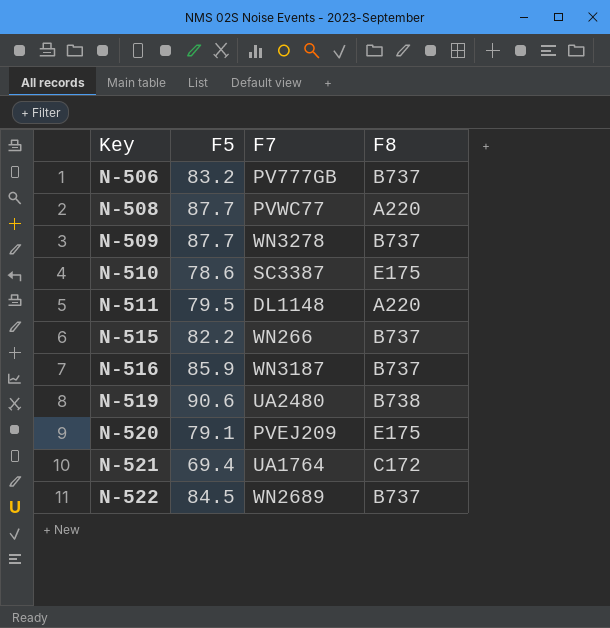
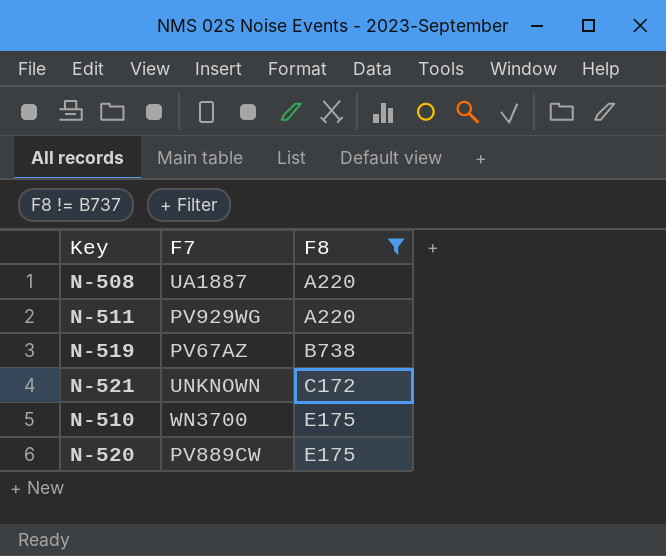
filter: none -> F8 != B737
row order: Key ascending -> F8 ascending
column F5 | position: 2 -> none
N-508 | F7: PVWC77 -> UA1887
N-511 | F7: DL1148 -> PV929WG
N-519 | F7: UA2480 -> PV67AZ
N-521 | F7: UA1764 -> UNKNOWN
N-510 | F7: SC3387 -> WN3700
N-520 | F7: PVEJ209 -> PV889CW

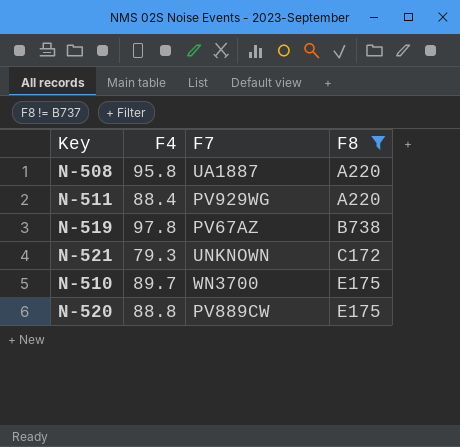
column F4 | position: none -> 2

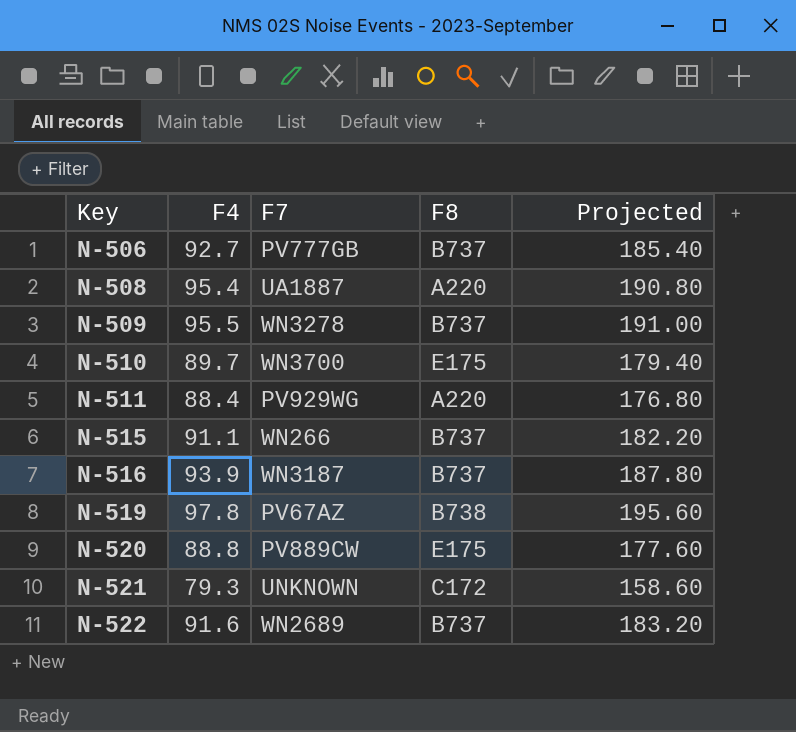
filter: F8 != B737 -> none
row order: F8 ascending -> Key ascending
column Projected | formula: none -> [F4] * 2
N-508 | F4: 95.8 -> 95.4

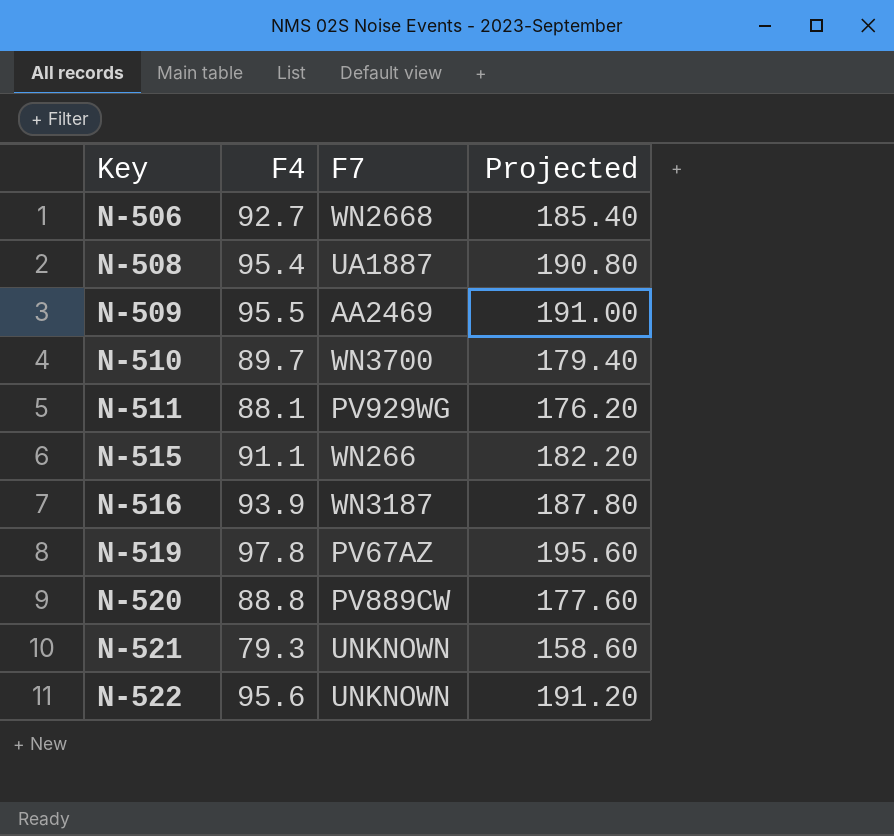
column F8 | position: 4 -> none
N-506 | F7: PV777GB -> WN2668
N-509 | F7: WN3278 -> AA2469
N-511 | F4: 88.4 -> 88.1
N-511 | Projected: 176.80 -> 176.20
N-522 | F4: 91.6 -> 95.6
N-522 | F7: WN2689 -> UNKNOWN
N-522 | Projected: 183.20 -> 191.20

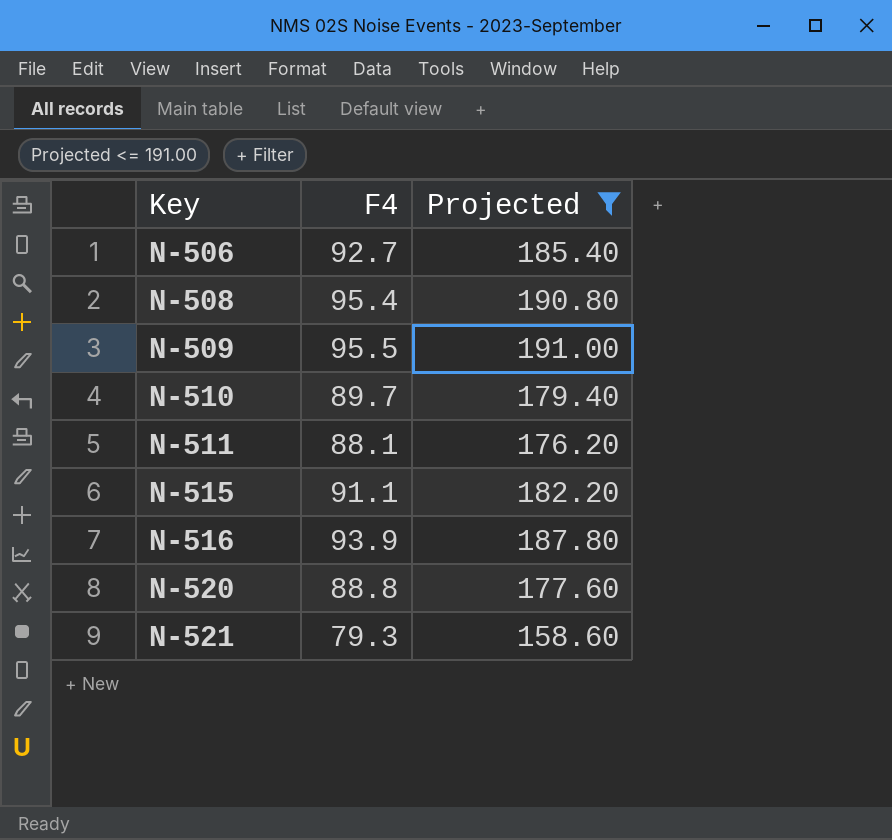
filter: none -> Projected <= 191.00
column F7 | position: 3 -> none

